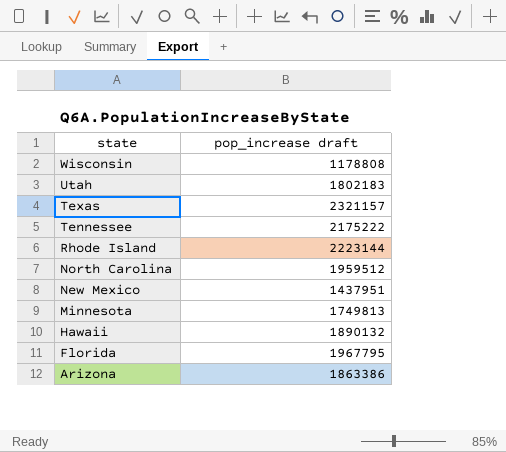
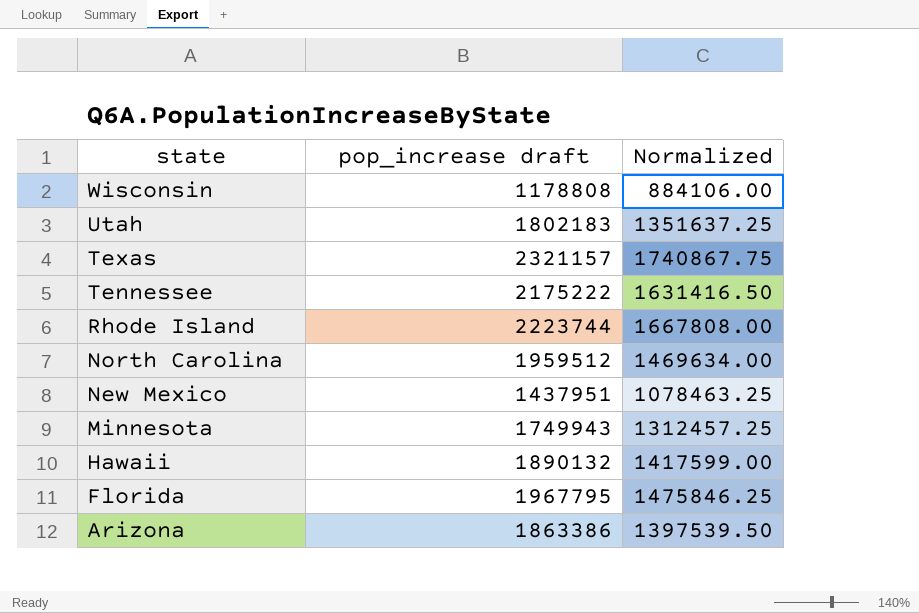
column Normalized | formula: none -> [pop_increase draft] * 0.75
Rhode Island | pop_increase draft: 2223144 -> 2223744
Minnesota | pop_increase draft: 1749813 -> 1749943

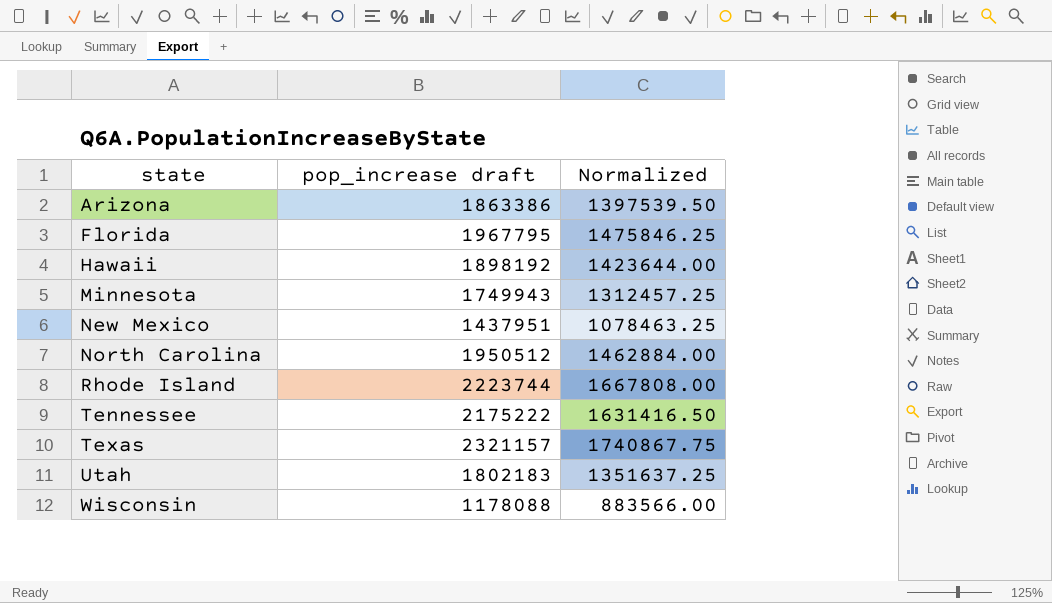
row order: state descending -> state ascending
Hawaii | pop_increase draft: 1890132 -> 1898192
Hawaii | Normalized: 1417599.00 -> 1423644.00
North Carolina | pop_increase draft: 1959512 -> 1950512
North Carolina | Normalized: 1469634.00 -> 1462884.00
Wisconsin | pop_increase draft: 1178808 -> 1178088
Wisconsin | Normalized: 884106.00 -> 883566.00

